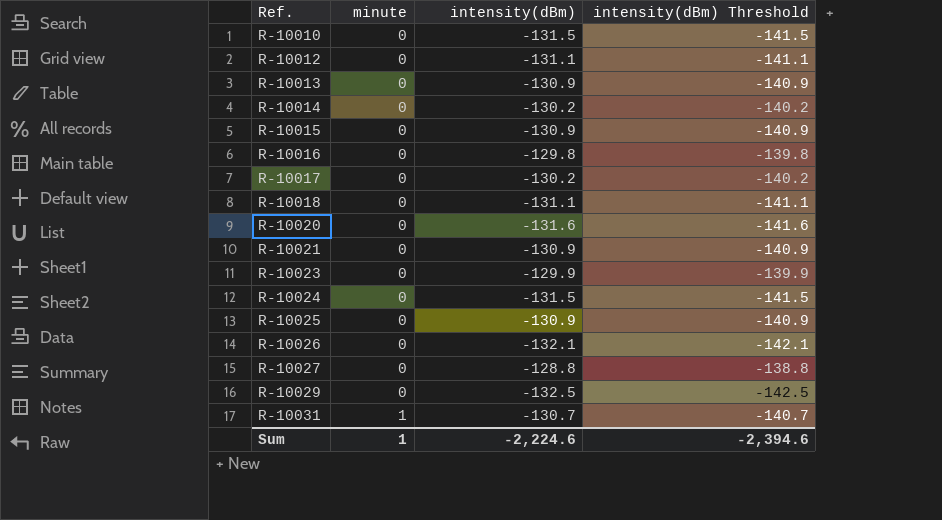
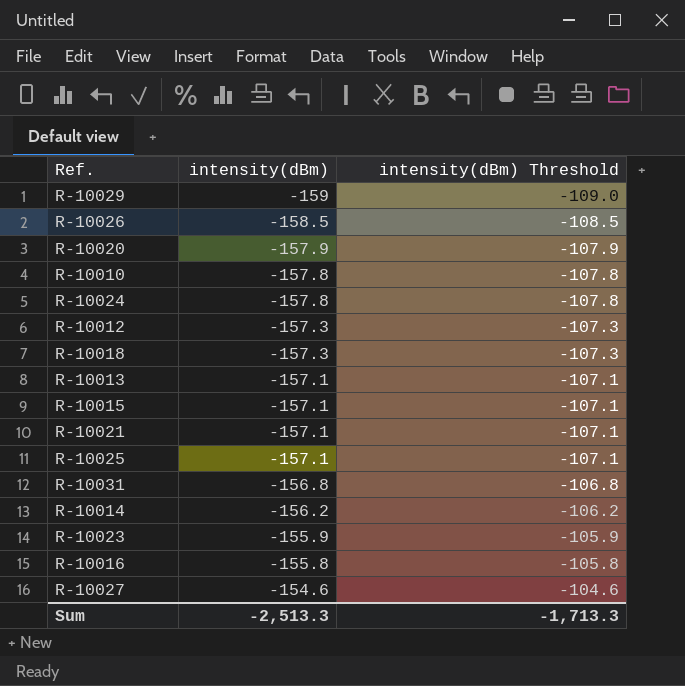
row order: Ref. ascending -> intensity(dBm) ascending
column minute | position: 2 -> none
column intensity(dBm) Threshold | formula: [intensity(dBm)] - 10 -> [intensity(dBm)] + 50
row R-10017: 0 | -130.2 | -140.2 -> none
R-10029 | intensity(dBm): -132.5 -> -159
R-10026 | intensity(dBm): -132.1 -> -158.5
R-10020 | intensity(dBm): -131.6 -> -157.9
R-10010 | intensity(dBm): -131.5 -> -157.8
R-10024 | intensity(dBm): -131.5 -> -157.8
R-10012 | intensity(dBm): -131.1 -> -157.3
R-10018 | intensity(dBm): -131.1 -> -157.3
R-10013 | intensity(dBm): -130.9 -> -157.1
R-10015 | intensity(dBm): -130.9 -> -157.1
R-10021 | intensity(dBm): -130.9 -> -157.1
R-10025 | intensity(dBm): -130.9 -> -157.1
R-10031 | intensity(dBm): -130.7 -> -156.8
R-10014 | intensity(dBm): -130.2 -> -156.2
R-10023 | intensity(dBm): -129.9 -> -155.9
R-10016 | intensity(dBm): -129.8 -> -155.8
R-10027 | intensity(dBm): -128.8 -> -154.6
Sum | intensity(dBm): -2,224.6 -> -2,513.3
Sum | intensity(dBm) Threshold: -2,394.6 -> -1,713.3

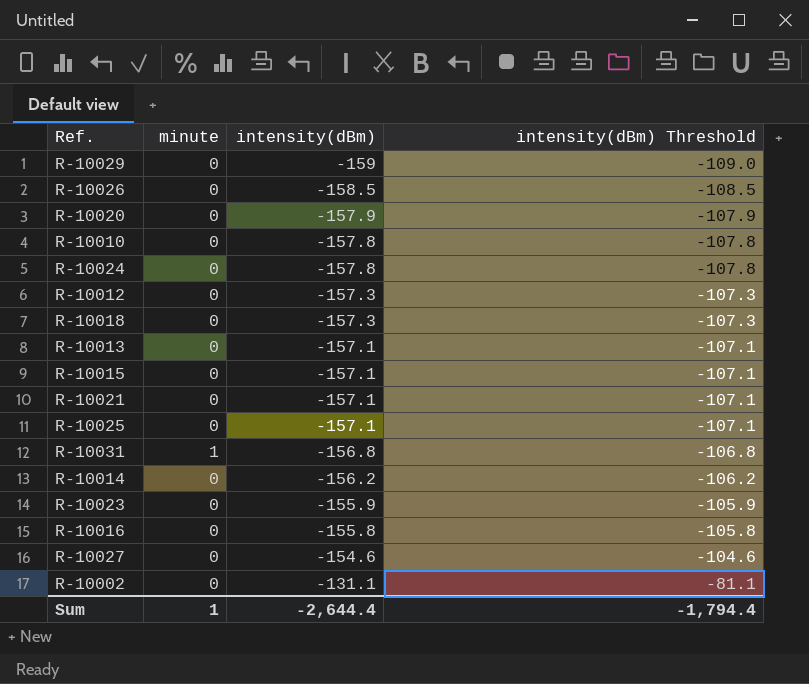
column minute | position: none -> 2
row R-10002: none -> 0 | -131.1 | -81.1
Sum | intensity(dBm): -2,513.3 -> -2,644.4
Sum | intensity(dBm) Threshold: -1,713.3 -> -1,794.4

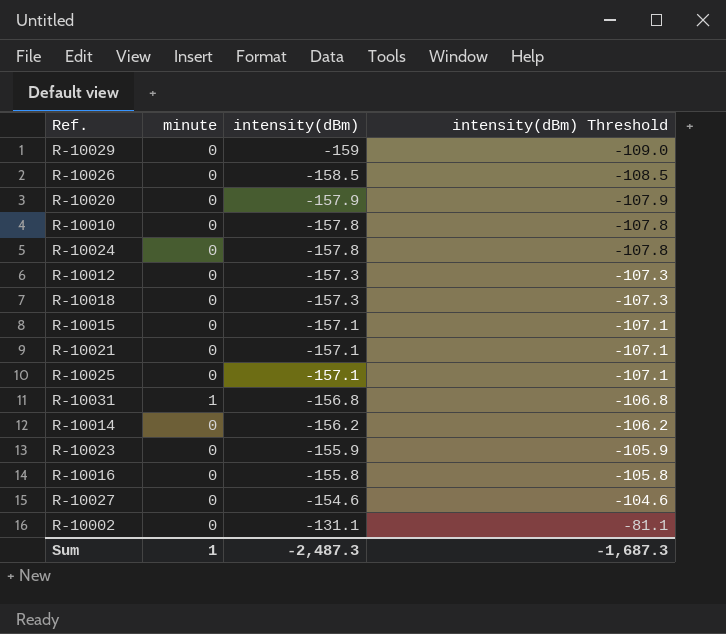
row R-10013: 0 | -157.1 | -107.1 -> none
Sum | intensity(dBm): -2,644.4 -> -2,487.3
Sum | intensity(dBm) Threshold: -1,794.4 -> -1,687.3

